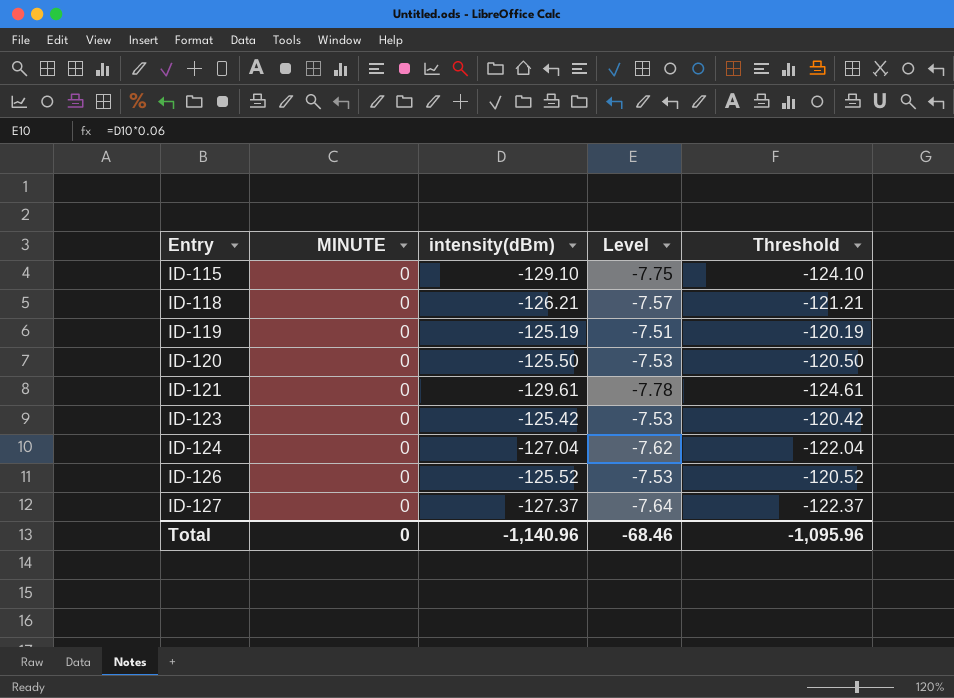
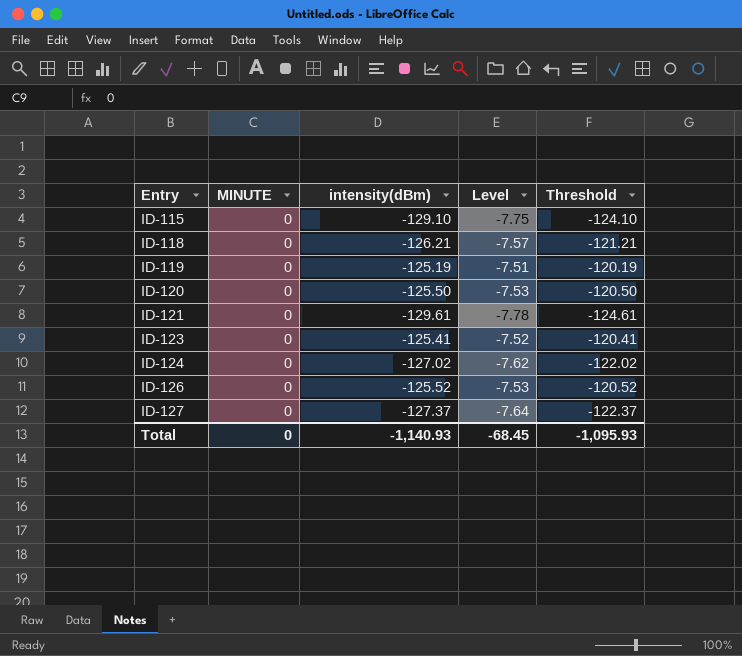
ID-123 | intensity(dBm): -125.42 -> -125.41
ID-123 | Level: -7.53 -> -7.52
ID-123 | Threshold: -120.42 -> -120.41
ID-124 | intensity(dBm): -127.04 -> -127.02
ID-124 | Threshold: -122.04 -> -122.02
Total | intensity(dBm): -1,140.96 -> -1,140.93
Total | Level: -68.46 -> -68.45
Total | Threshold: -1,095.96 -> -1,095.93

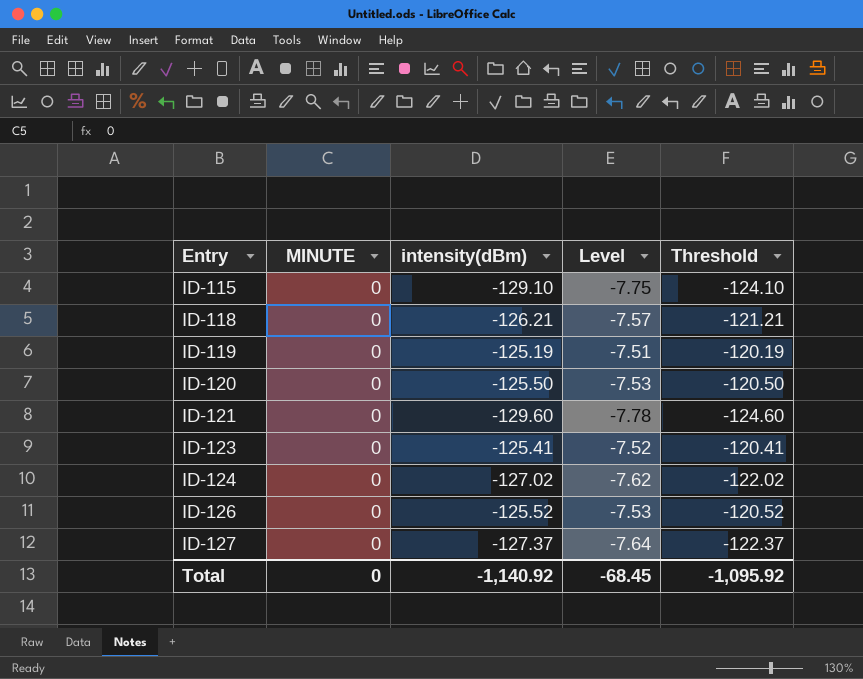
ID-121 | intensity(dBm): -129.61 -> -129.60
ID-121 | Threshold: -124.61 -> -124.60
Total | intensity(dBm): -1,140.93 -> -1,140.92
Total | Threshold: -1,095.93 -> -1,095.92

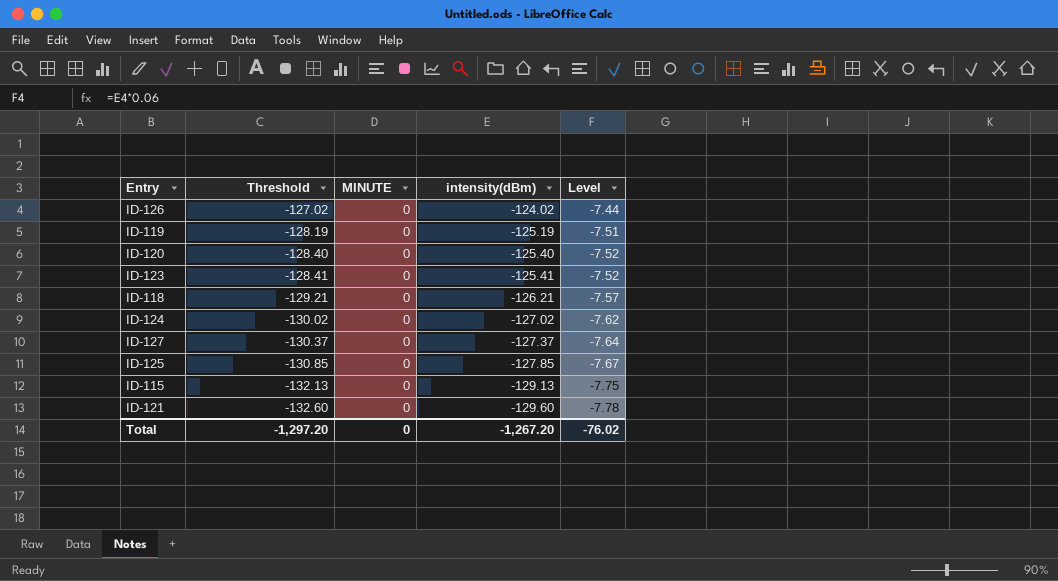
row order: Entry ascending -> Threshold descending
column Threshold | formula: [intensity(dBm)] + 5 -> [intensity(dBm)] - 3
column Threshold | position: 5 -> 2
ID-126 | intensity(dBm): -125.52 -> -124.02
ID-126 | Level: -7.53 -> -7.44
ID-120 | intensity(dBm): -125.50 -> -125.40
ID-120 | Level: -7.53 -> -7.52
row ID-125: none -> -130.85 | 0 | -127.85 | -7.67
ID-115 | intensity(dBm): -129.10 -> -129.13
Total | Threshold: -1,095.92 -> -1,297.20
Total | intensity(dBm): -1,140.92 -> -1,267.20
Total | Level: -68.45 -> -76.02

